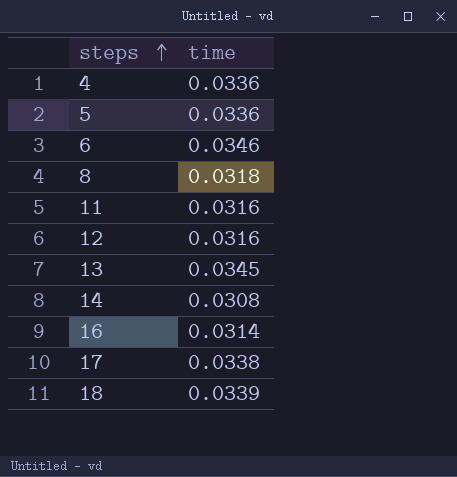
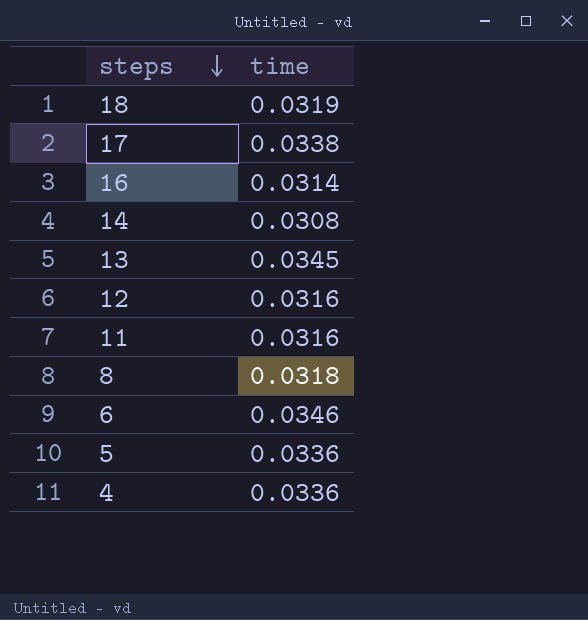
row order: steps ascending -> steps descending
18 | time: 0.0339 -> 0.0319

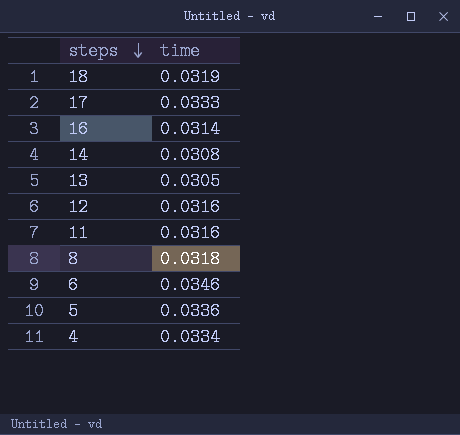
17 | time: 0.0338 -> 0.0333
13 | time: 0.0345 -> 0.0305
4 | time: 0.0336 -> 0.0334

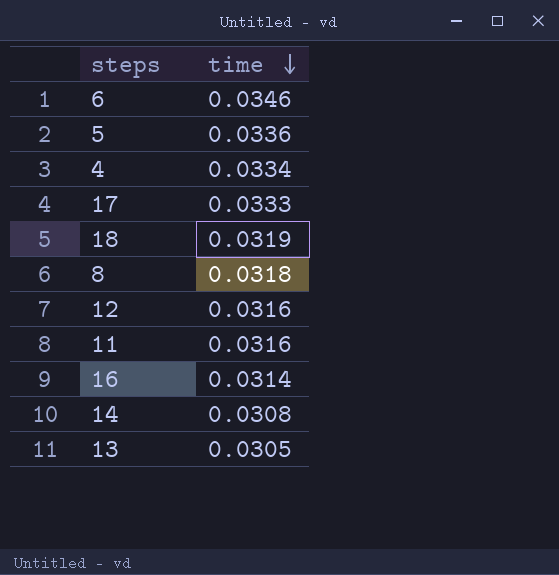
row order: steps descending -> time descending

